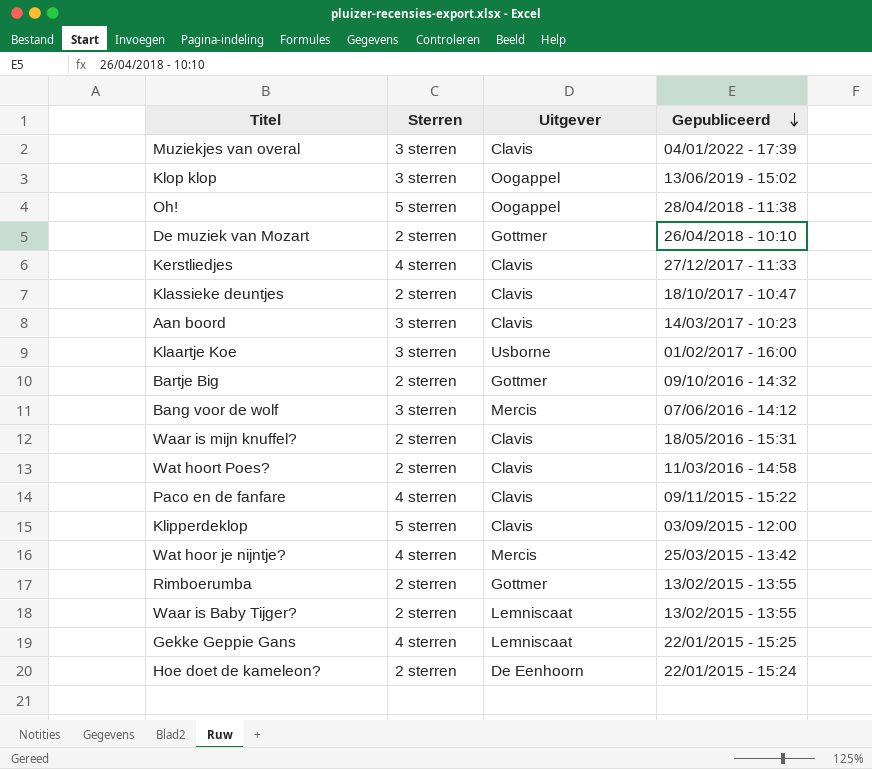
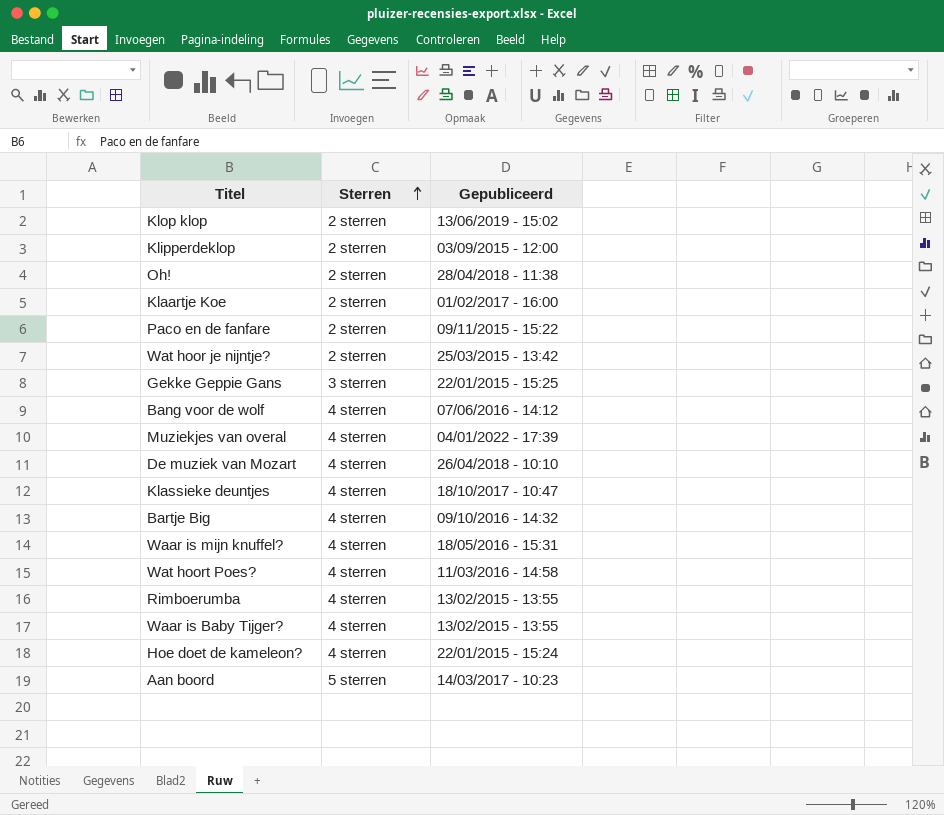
row order: Gepubliceerd descending -> Sterren ascending
column Uitgever | position: 3 -> none
row Kerstliedjes: 4 sterren | Clavis | 27/12/2017 - 11:33 -> none
Klop klop | Sterren: 3 sterren -> 2 sterren
Klipperdeklop | Sterren: 5 sterren -> 2 sterren
Oh! | Sterren: 5 sterren -> 2 sterren
Klaartje Koe | Sterren: 3 sterren -> 2 sterren
Paco en de fanfare | Sterren: 4 sterren -> 2 sterren
Wat hoor je nijntje? | Sterren: 4 sterren -> 2 sterren
Gekke Geppie Gans | Sterren: 4 sterren -> 3 sterren
Bang voor de wolf | Sterren: 3 sterren -> 4 sterren
Muziekjes van overal | Sterren: 3 sterren -> 4 sterren
De muziek van Mozart | Sterren: 2 sterren -> 4 sterren
Klassieke deuntjes | Sterren: 2 sterren -> 4 sterren
Bartje Big | Sterren: 2 sterren -> 4 sterren
Waar is mijn knuffel? | Sterren: 2 sterren -> 4 sterren
Wat hoort Poes? | Sterren: 2 sterren -> 4 sterren
Rimboerumba | Sterren: 2 sterren -> 4 sterren
Waar is Baby Tijger? | Sterren: 2 sterren -> 4 sterren
Hoe doet de kameleon? | Sterren: 2 sterren -> 4 sterren
Aan boord | Sterren: 3 sterren -> 5 sterren

